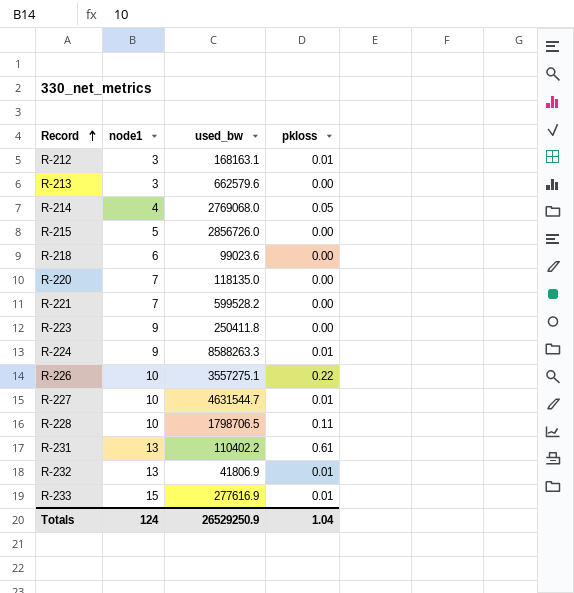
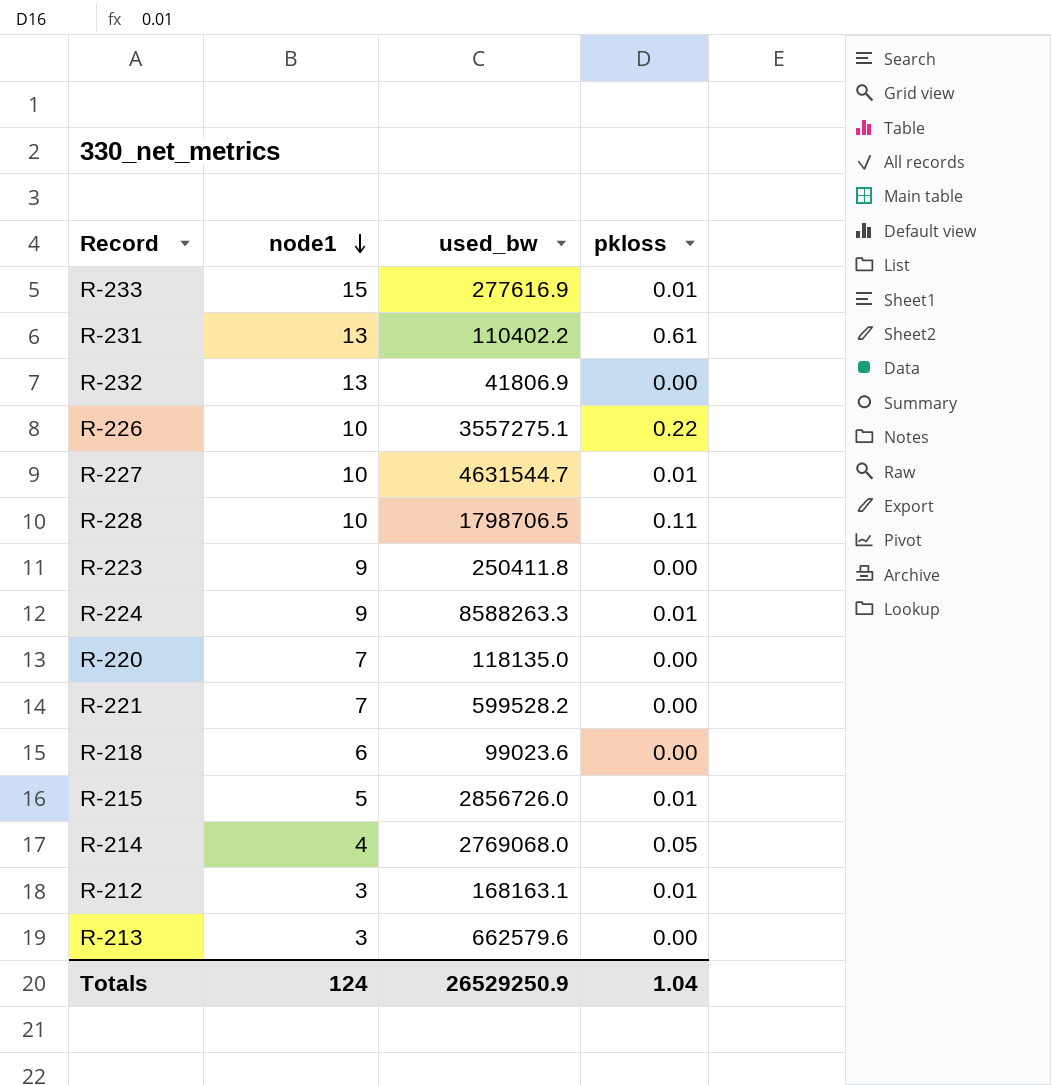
row order: Record ascending -> node1 descending
R-232 | pkloss: 0.01 -> 0.00
R-215 | pkloss: 0.00 -> 0.01

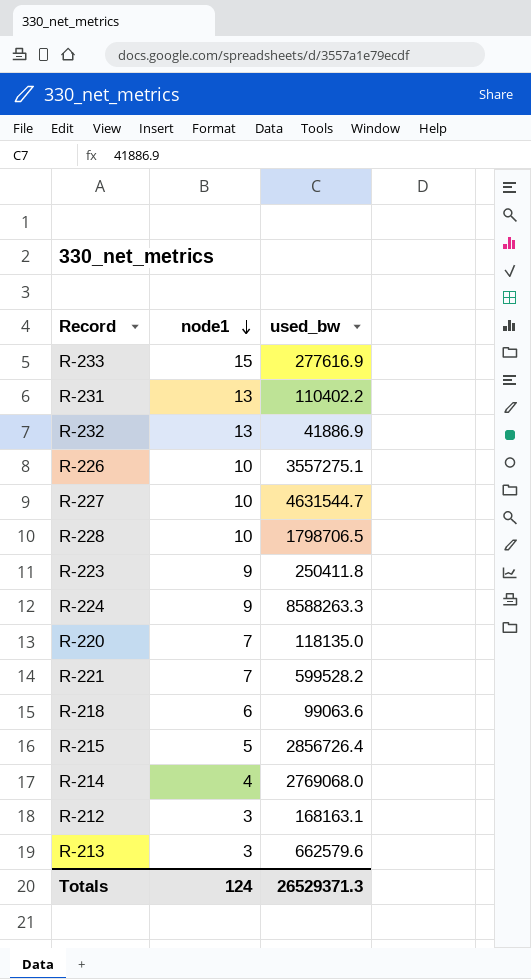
column pkloss | position: 4 -> none
R-232 | used_bw: 41806.9 -> 41886.9
R-218 | used_bw: 99023.6 -> 99063.6
R-215 | used_bw: 2856726.0 -> 2856726.4
Totals | used_bw: 26529250.9 -> 26529371.3

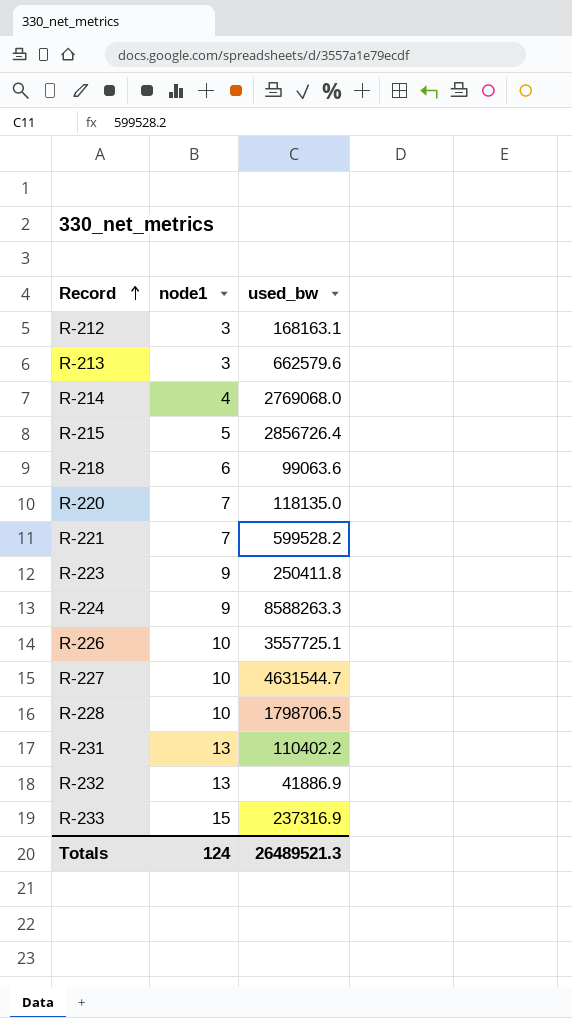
row order: node1 descending -> Record ascending
R-226 | used_bw: 3557275.1 -> 3557725.1
R-233 | used_bw: 277616.9 -> 237316.9
Totals | used_bw: 26529371.3 -> 26489521.3

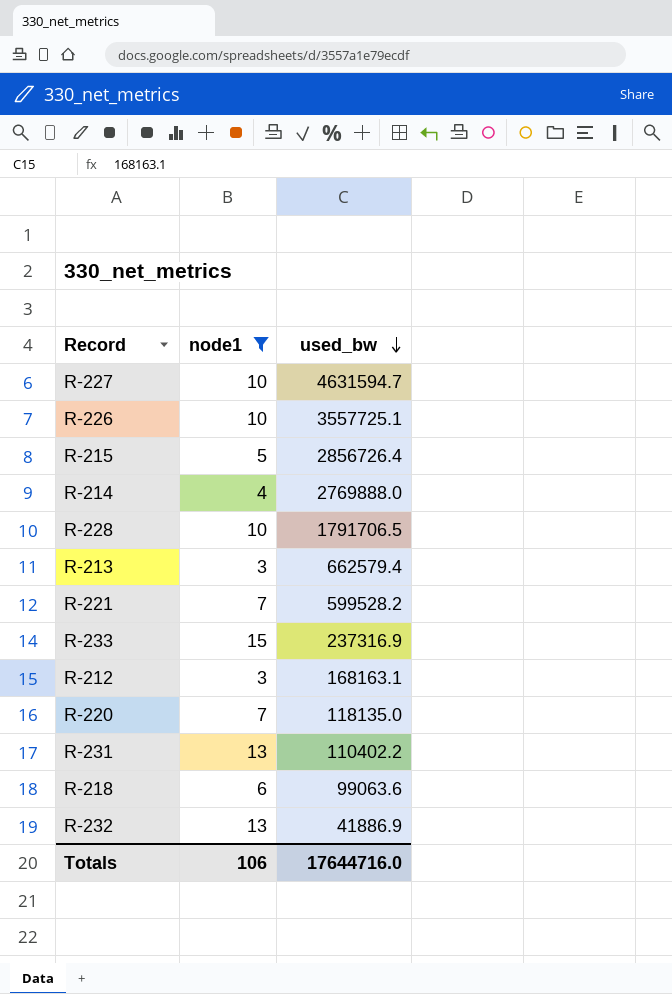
filter: none -> node1 != 9
row order: Record ascending -> used_bw descending
R-227 | used_bw: 4631544.7 -> 4631594.7
R-214 | used_bw: 2769068.0 -> 2769888.0
R-228 | used_bw: 1798706.5 -> 1791706.5
R-213 | used_bw: 662579.6 -> 662579.4
Totals | node1: 124 -> 106
Totals | used_bw: 26489521.3 -> 17644716.0

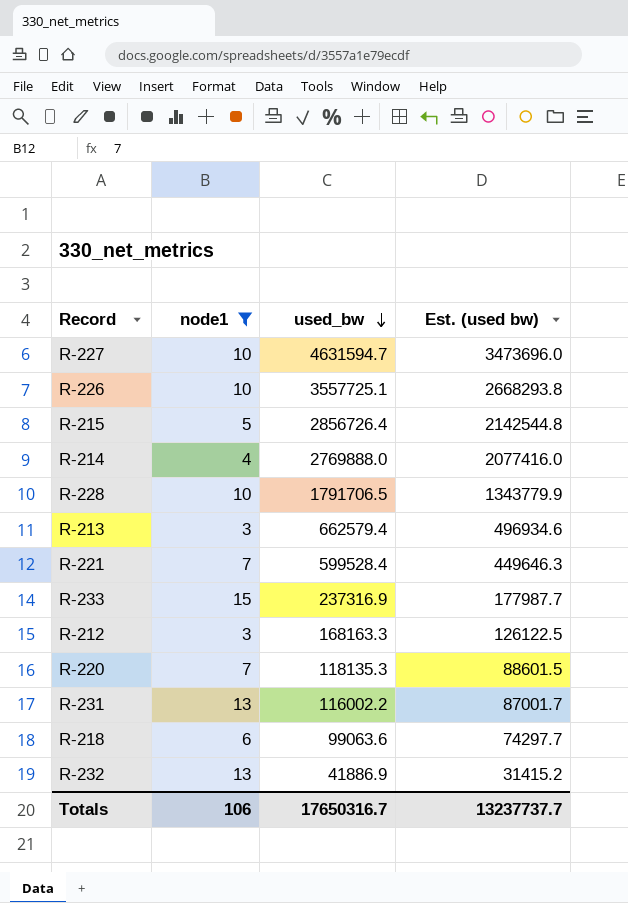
column Est. (used bw) | formula: none -> [used_bw] * 0.75
R-221 | used_bw: 599528.2 -> 599528.4
R-212 | used_bw: 168163.1 -> 168163.3
R-220 | used_bw: 118135.0 -> 118135.3
R-231 | used_bw: 110402.2 -> 116002.2
Totals | used_bw: 17644716.0 -> 17650316.7

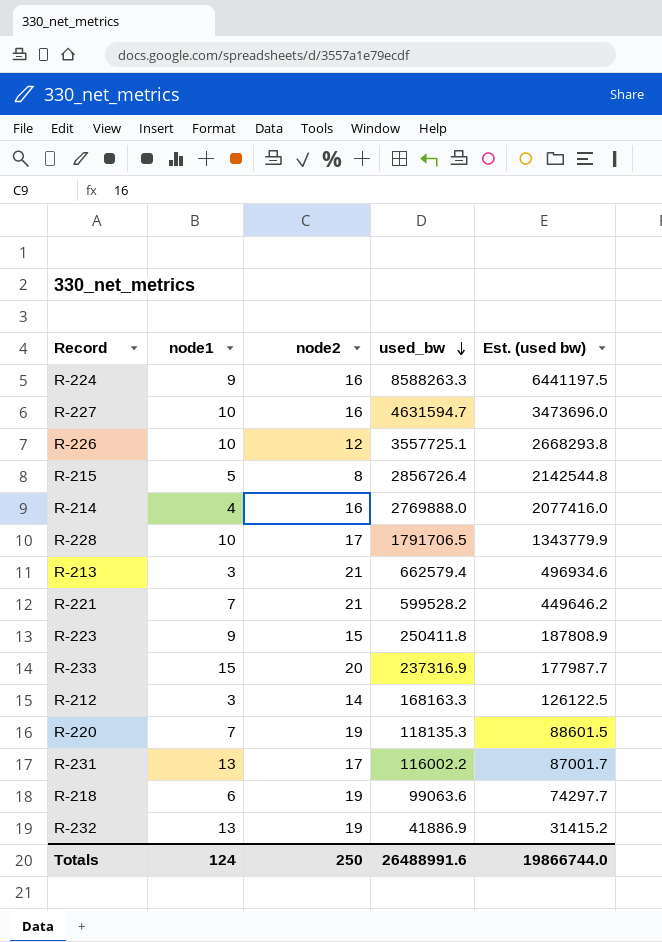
filter: node1 != 9 -> none
column node2 | position: none -> 3
R-221 | used_bw: 599528.4 -> 599528.2
R-221 | Est. (used bw): 449646.3 -> 449646.2
Totals | node1: 106 -> 124
Totals | used_bw: 17650316.7 -> 26488991.6
Totals | Est. (used bw): 13237737.7 -> 19866744.0

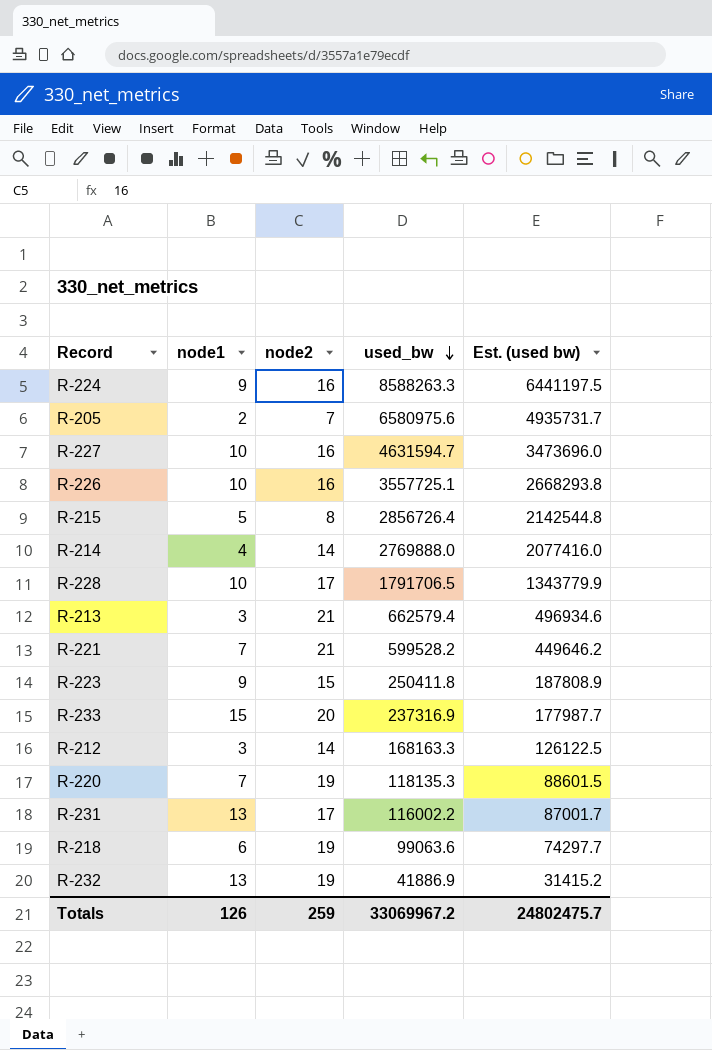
row R-205: none -> 2 | 7 | 6580975.6 | 4935731.7
R-226 | node2: 12 -> 16
R-214 | node2: 16 -> 14
Totals | node1: 124 -> 126
Totals | node2: 250 -> 259
Totals | used_bw: 26488991.6 -> 33069967.2
Totals | Est. (used bw): 19866744.0 -> 24802475.7

